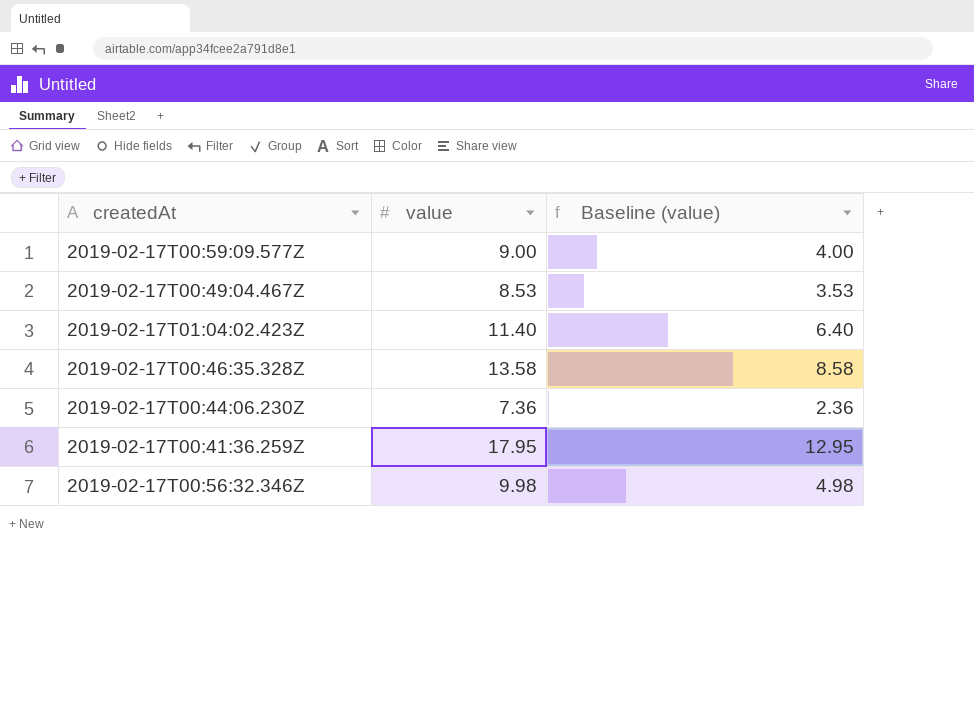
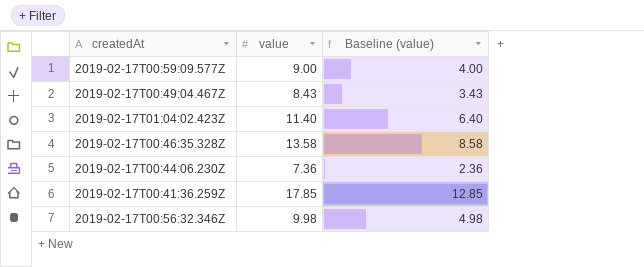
2019-02-17T00:49:04.467Z | value: 8.53 -> 8.43
2019-02-17T00:49:04.467Z | Baseline (value): 3.53 -> 3.43
2019-02-17T00:41:36.259Z | value: 17.95 -> 17.85
2019-02-17T00:41:36.259Z | Baseline (value): 12.95 -> 12.85

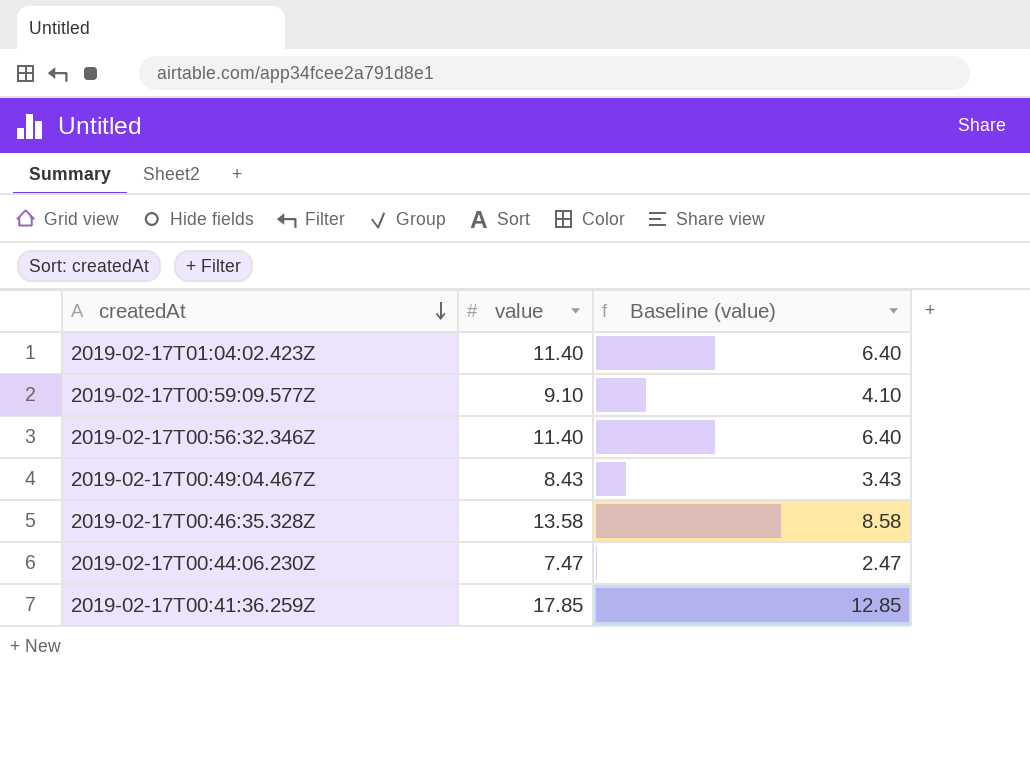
row order: none -> createdAt descending
2019-02-17T00:59:09.577Z | value: 9.00 -> 9.10
2019-02-17T00:59:09.577Z | Baseline (value): 4.00 -> 4.10
2019-02-17T00:56:32.346Z | value: 9.98 -> 11.40
2019-02-17T00:56:32.346Z | Baseline (value): 4.98 -> 6.40
2019-02-17T00:44:06.230Z | value: 7.36 -> 7.47
2019-02-17T00:44:06.230Z | Baseline (value): 2.36 -> 2.47

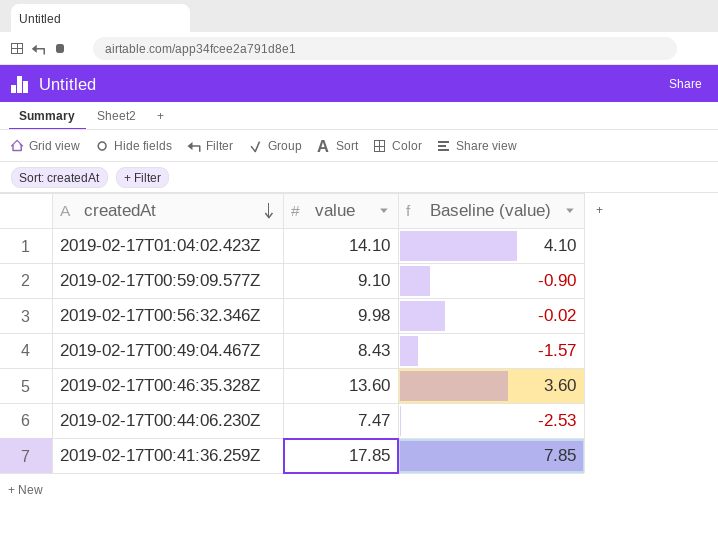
column Baseline (value) | formula: [value] - 5 -> [value] - 10
2019-02-17T01:04:02.423Z | value: 11.40 -> 14.10
2019-02-17T00:56:32.346Z | value: 11.40 -> 9.98
2019-02-17T00:46:35.328Z | value: 13.58 -> 13.60

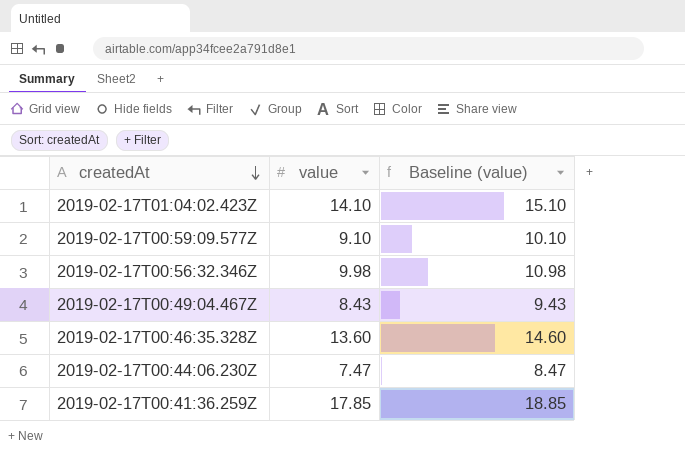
column Baseline (value) | formula: [value] - 10 -> [value] + 1

